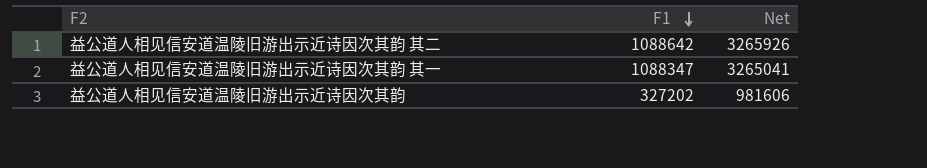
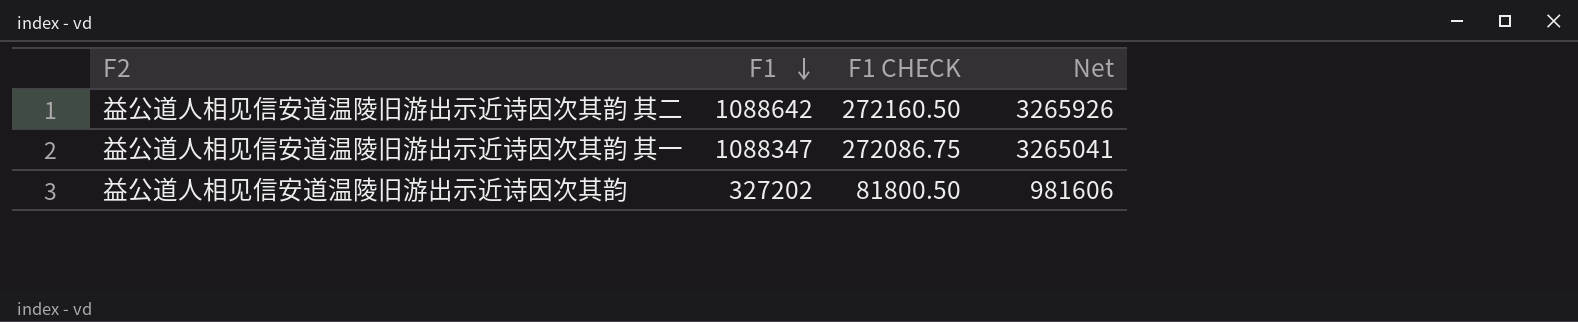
column F1 CHECK | formula: none -> [F1] * 0.25

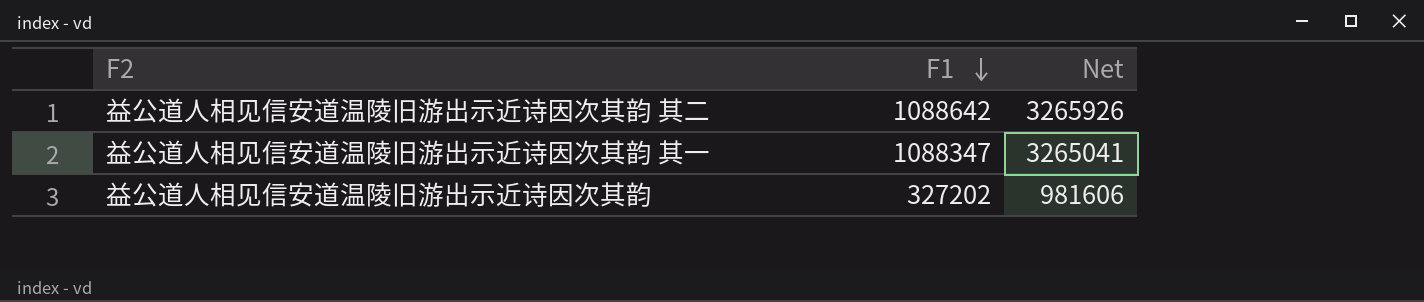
column F1 CHECK | formula: [F1] * 0.25 -> none

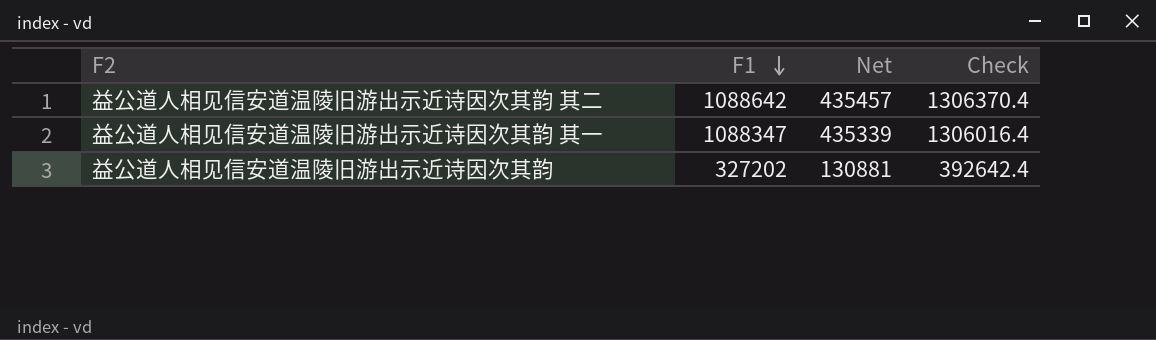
column Net | formula: [F1] * 3 -> [F1] * 0.4
column Check | formula: none -> [F1] * 1.2

